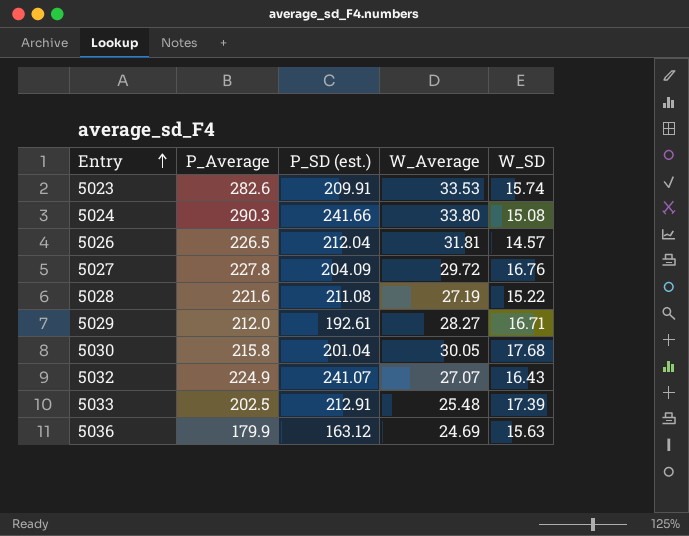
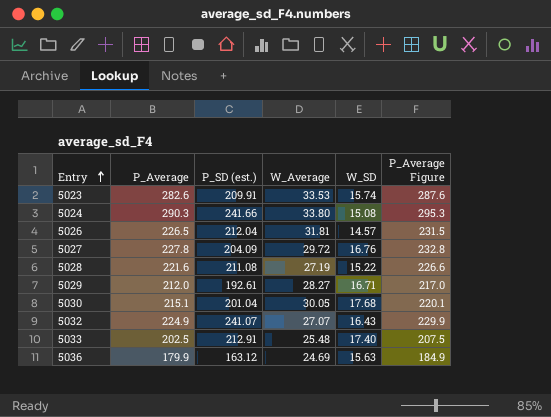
column P_Average Figure | formula: none -> [P_Average] + 5
5030 | P_Average: 215.8 -> 215.1
5033 | W_SD: 17.39 -> 17.40

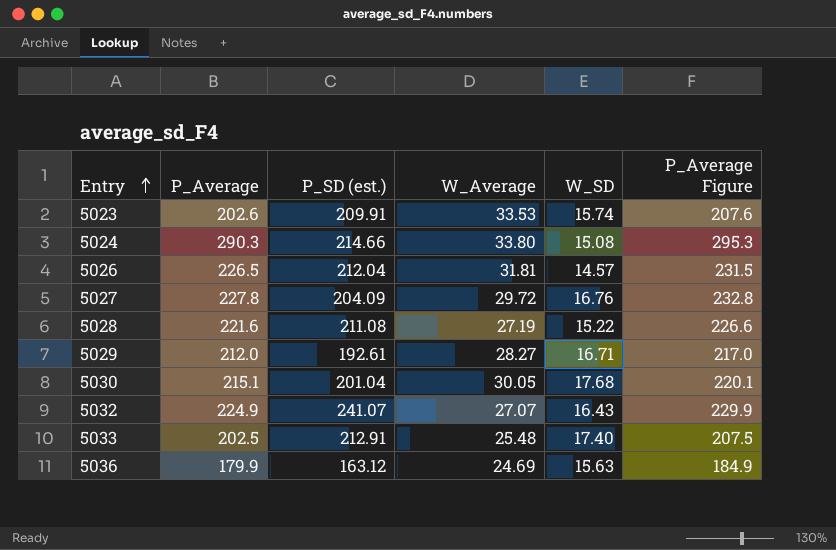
5023 | P_Average: 282.6 -> 202.6
5023 | P_Average Figure: 287.6 -> 207.6
5024 | P_SD (est.): 241.66 -> 214.66

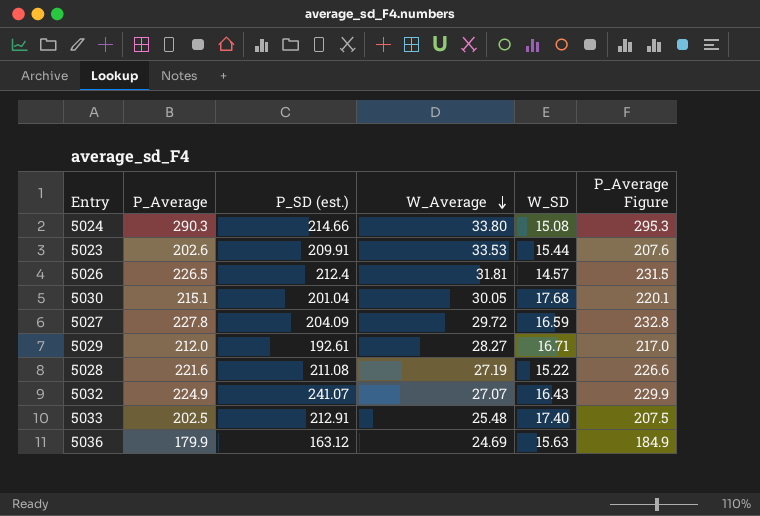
row order: Entry ascending -> W_Average descending
5023 | W_SD: 15.74 -> 15.44
5026 | P_SD (est.): 212.04 -> 212.4
5027 | W_SD: 16.76 -> 16.59

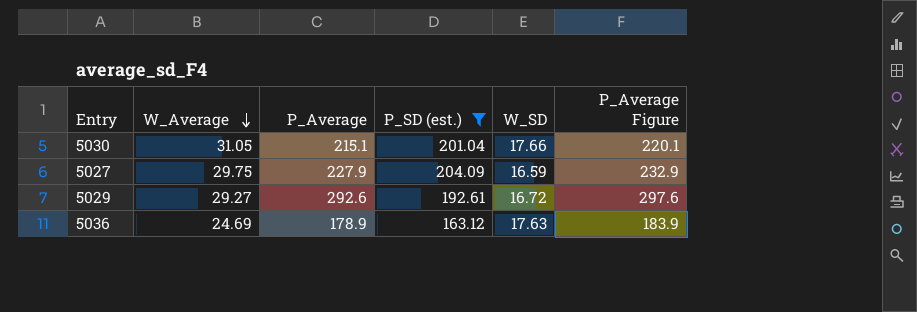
filter: none -> P_SD (est.) <= 204.09
column W_Average | position: 4 -> 2
5030 | W_Average: 30.05 -> 31.05
5030 | W_SD: 17.68 -> 17.66
5027 | W_Average: 29.72 -> 29.75
5027 | P_Average: 227.8 -> 227.9
5027 | P_Average Figure: 232.8 -> 232.9
5029 | W_Average: 28.27 -> 29.27
5029 | P_Average: 212.0 -> 292.6
5029 | W_SD: 16.71 -> 16.72
5029 | P_Average Figure: 217.0 -> 297.6
5036 | P_Average: 179.9 -> 178.9
5036 | W_SD: 15.63 -> 17.63
5036 | P_Average Figure: 184.9 -> 183.9

